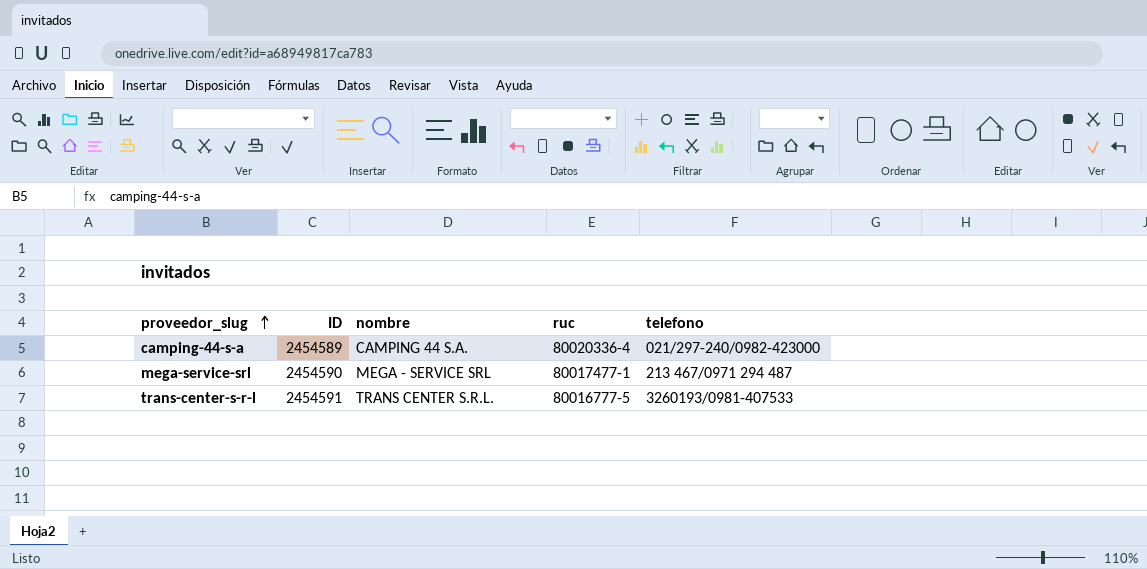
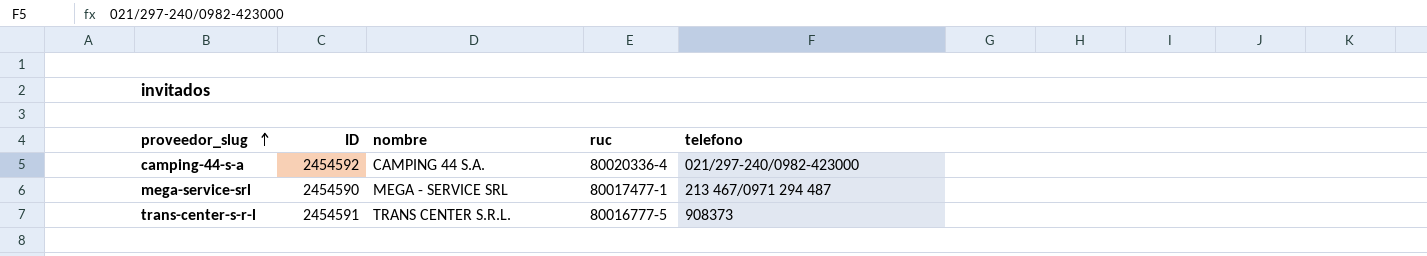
camping-44-s-a | ID: 2454589 -> 2454592
trans-center-s-r-l | telefono: 3260193/0981-407533 -> 908373

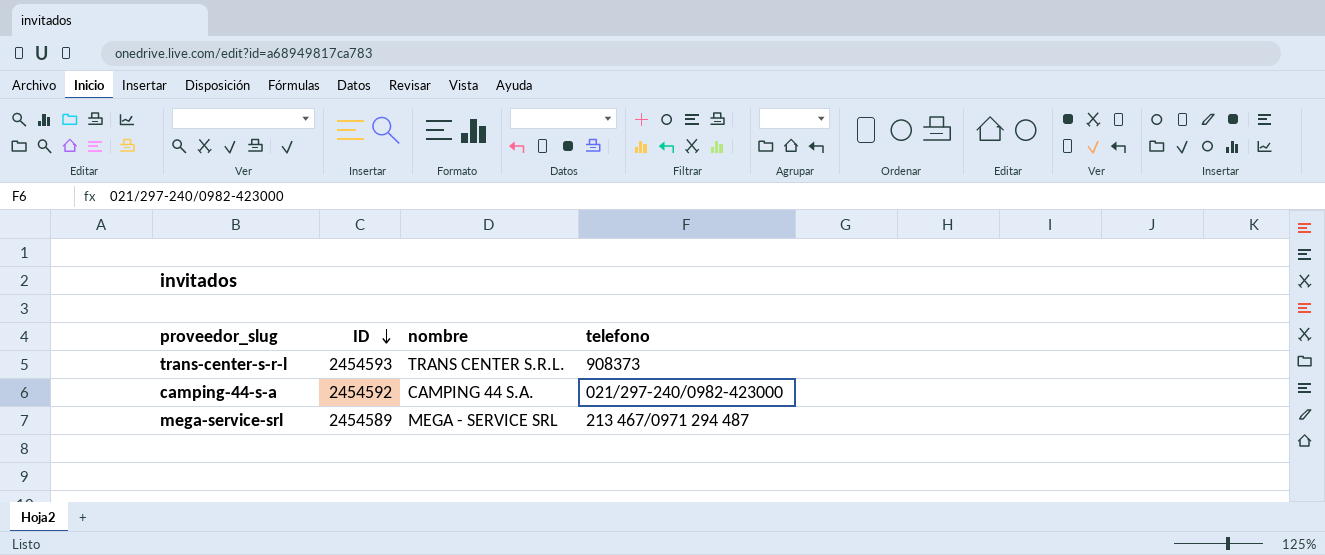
row order: proveedor_slug ascending -> ID descending
column ruc | position: 4 -> none
trans-center-s-r-l | ID: 2454591 -> 2454593
mega-service-srl | ID: 2454590 -> 2454589

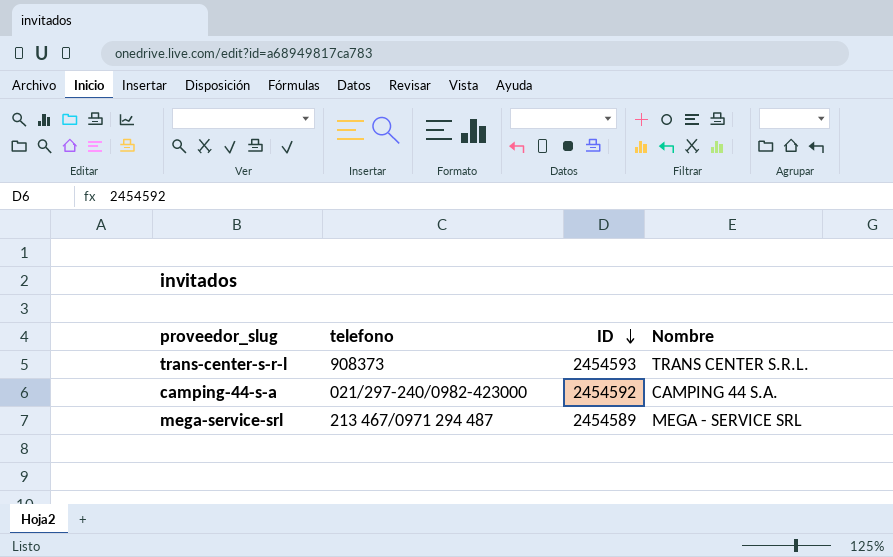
column telefono | position: 4 -> 2
column name: nombre -> Nombre

